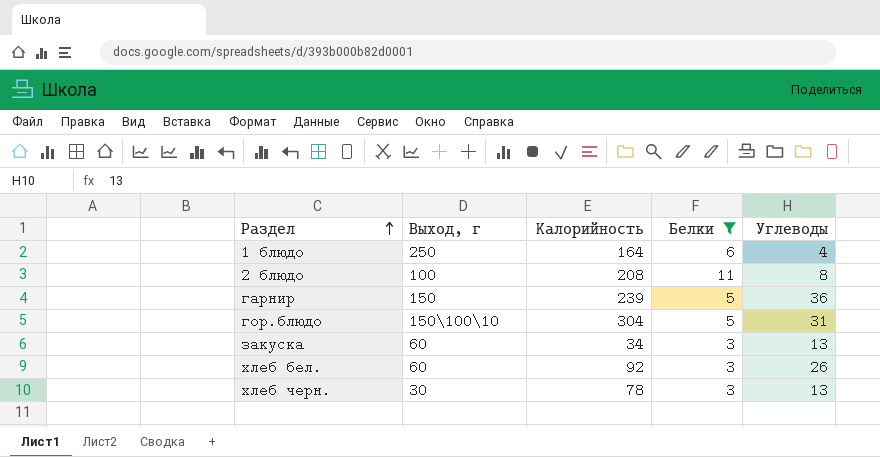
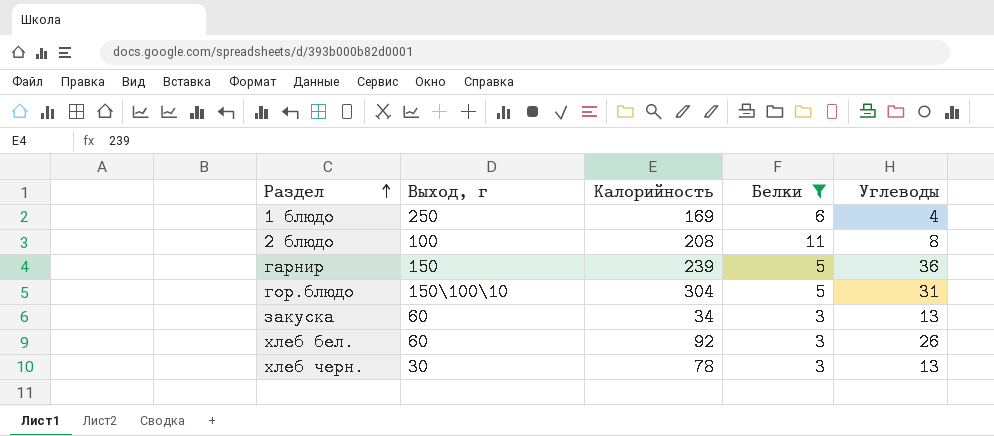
1 блюдо | Калорийность: 164 -> 169

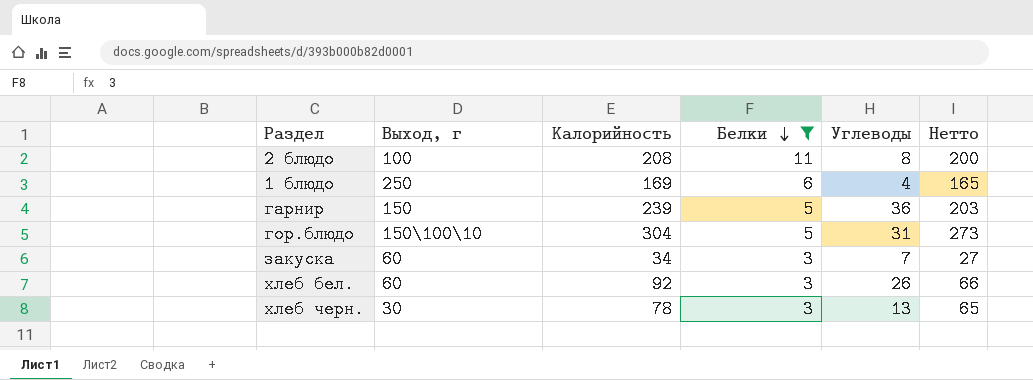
row order: Раздел ascending -> Белки descending
column Нетто | formula: none -> [Калорийность] - [Углеводы]
закуска | Углеводы: 13 -> 7

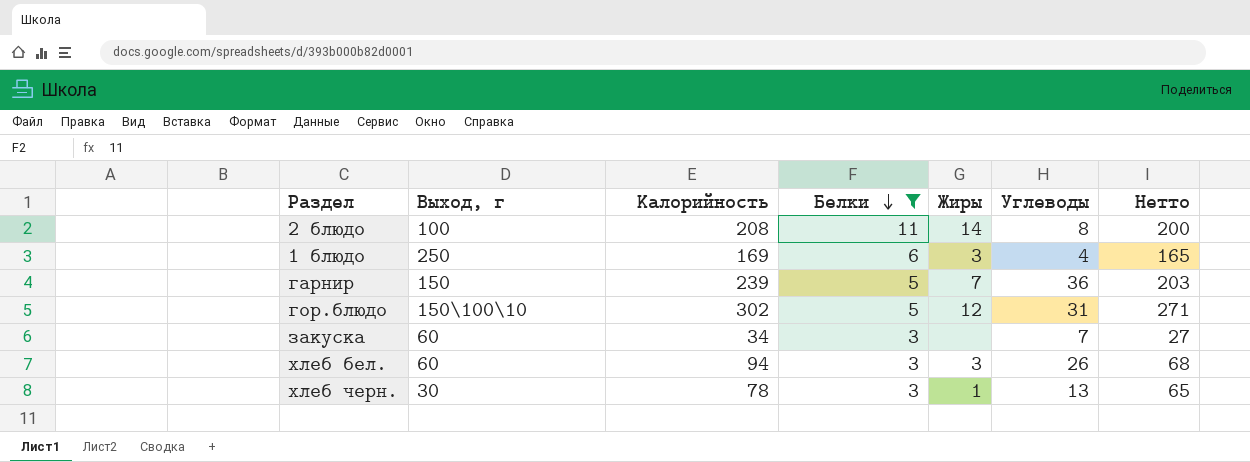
column Жиры | position: none -> 5
гор.блюдо | Калорийность: 304 -> 302
гор.блюдо | Нетто: 273 -> 271
хлеб бел. | Калорийность: 92 -> 94
хлеб бел. | Нетто: 66 -> 68

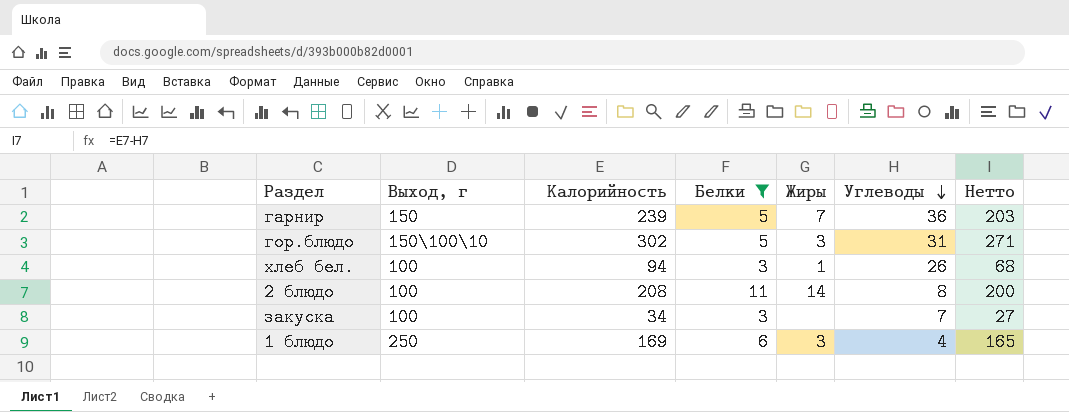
row order: Белки descending -> Углеводы descending
row хлеб черн.: 30 | 78 | 3 | 1 | 13 | 65 -> none
гор.блюдо | Жиры: 12 -> 3
хлеб бел. | Выход, г: 60 -> 100
хлеб бел. | Жиры: 3 -> 1
закуска | Выход, г: 60 -> 100

